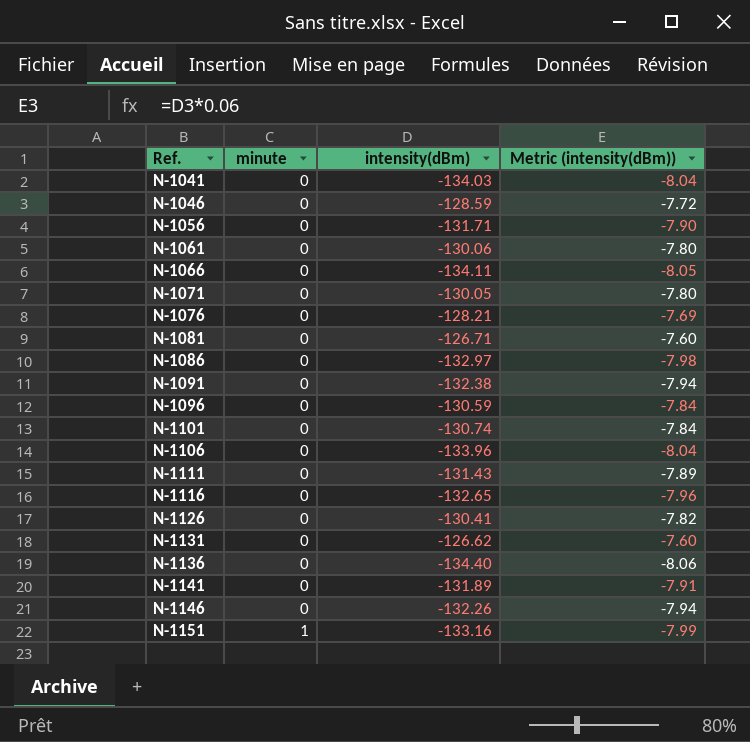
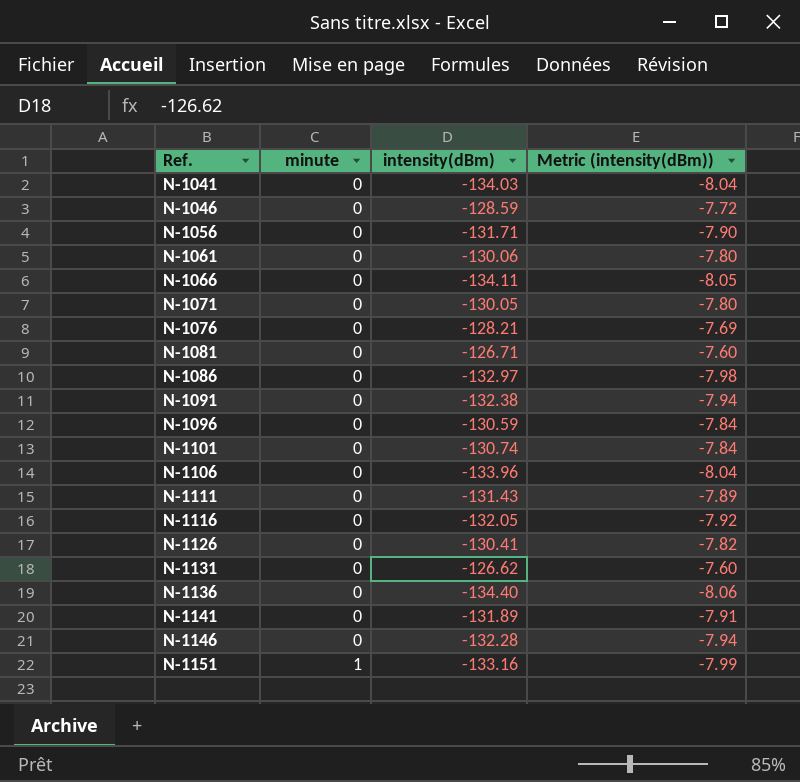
N-1116 | intensity(dBm): -132.65 -> -132.05
N-1116 | Metric (intensity(dBm)): -7.96 -> -7.92
N-1146 | intensity(dBm): -132.26 -> -132.28

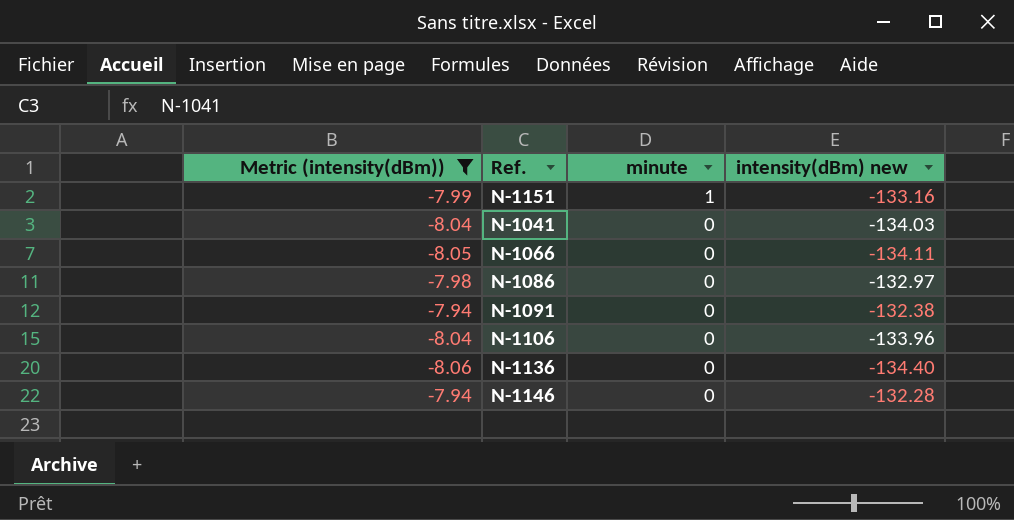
filter: none -> Metric (intensity(dBm)) <= -7.94
row order: Ref. ascending -> minute descending
column Metric (intensity(dBm)) | position: 4 -> 1
column name: intensity(dBm) -> intensity(dBm) new

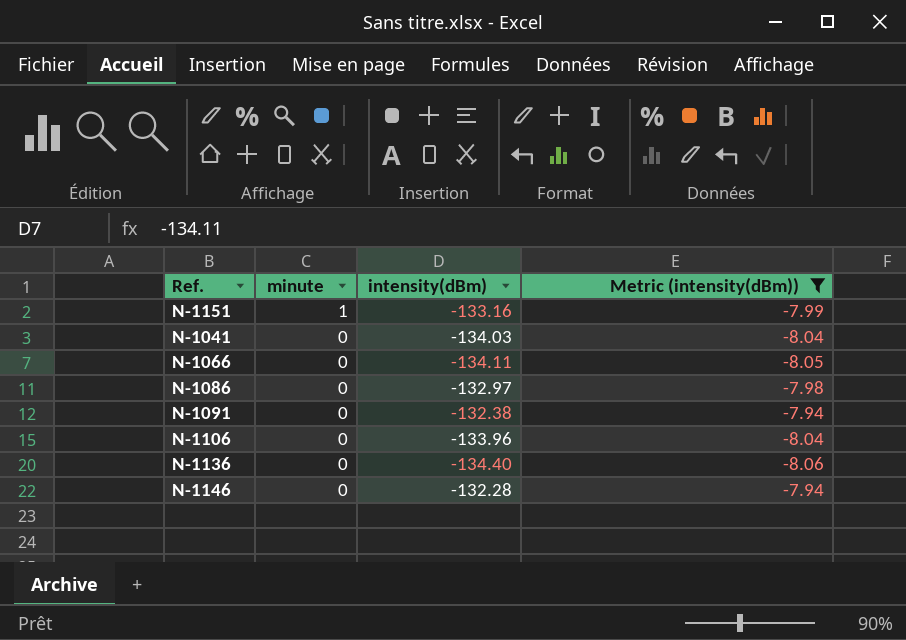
column name: intensity(dBm) new -> intensity(dBm)
column Metric (intensity(dBm)) | position: 1 -> 4

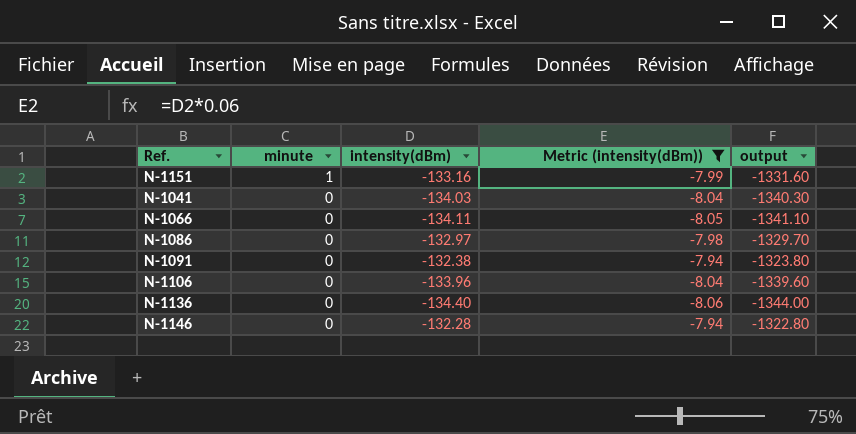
column output | formula: none -> [intensity(dBm)] * 10

